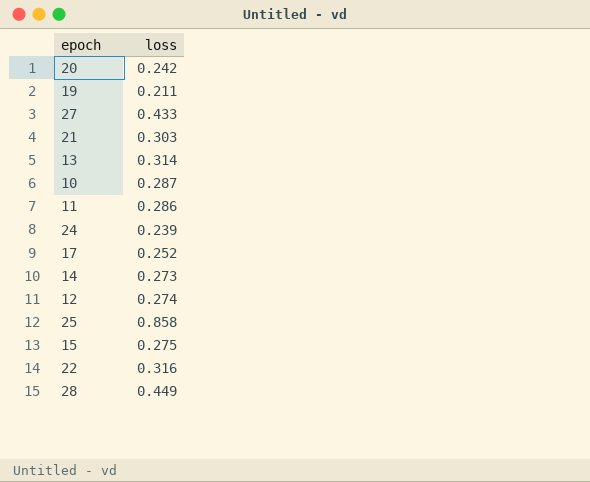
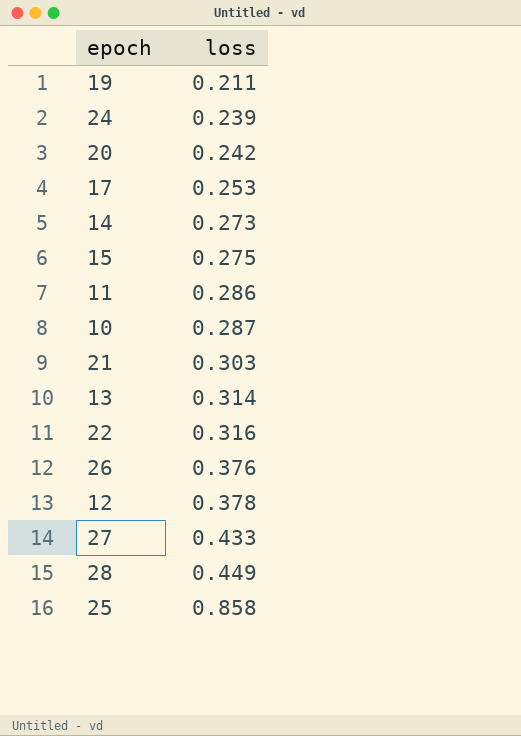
row order: none -> loss ascending
17 | loss: 0.252 -> 0.253
row 26: none -> 0.376
12 | loss: 0.274 -> 0.378

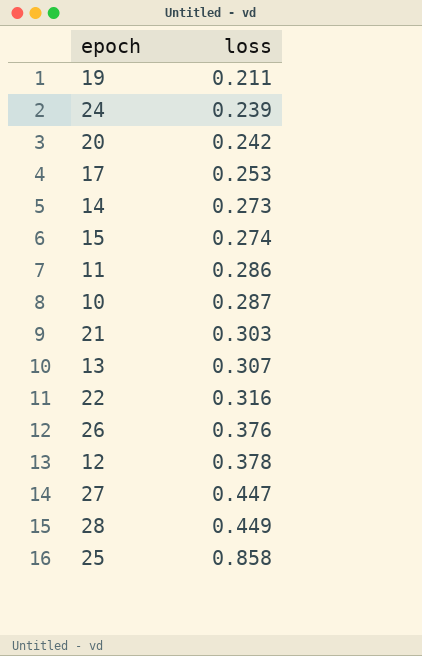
15 | loss: 0.275 -> 0.274
13 | loss: 0.314 -> 0.307
27 | loss: 0.433 -> 0.447

